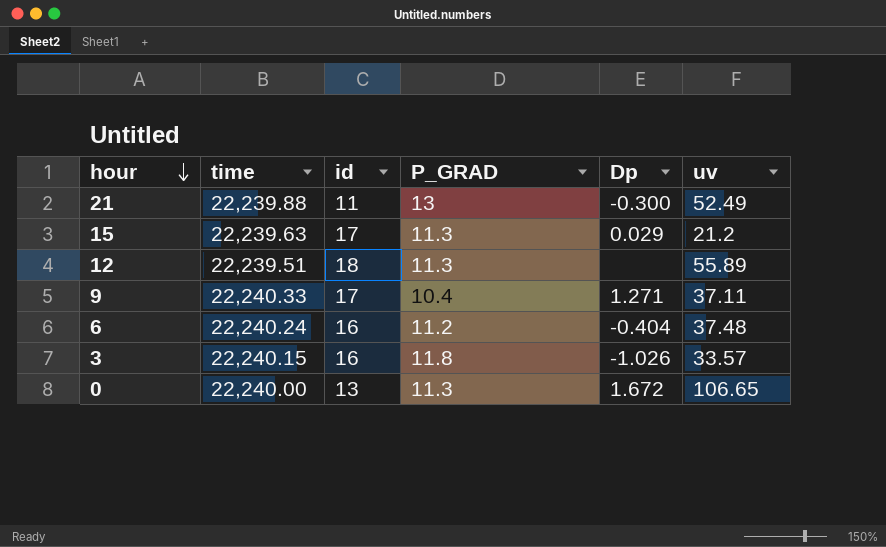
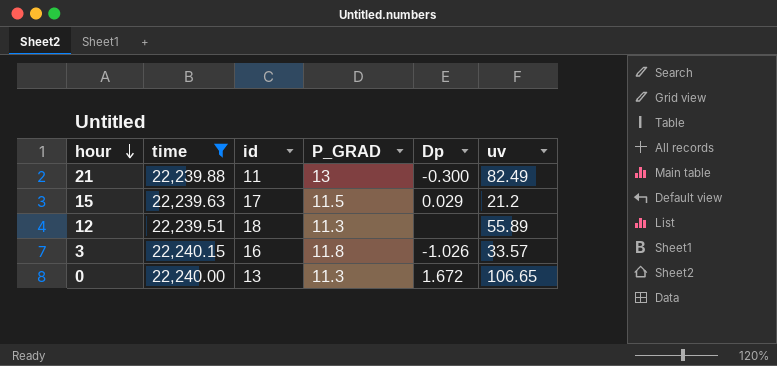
filter: none -> time <= 22,240.15
21 | uv: 52.49 -> 82.49
15 | P_GRAD: 11.3 -> 11.5

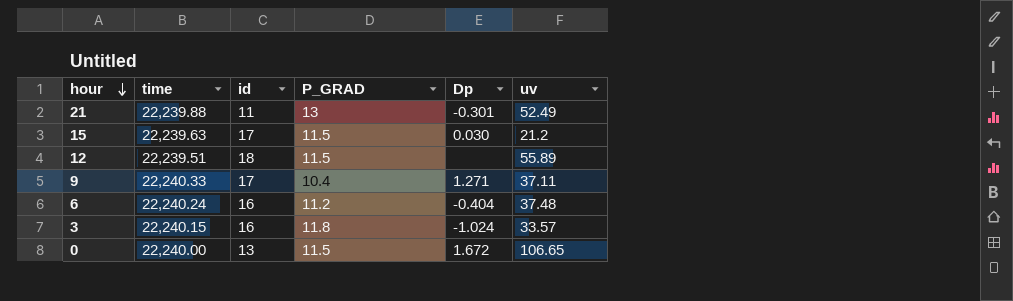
filter: time <= 22,240.15 -> none
21 | Dp: -0.300 -> -0.301
21 | uv: 82.49 -> 52.49
15 | Dp: 0.029 -> 0.030
12 | P_GRAD: 11.3 -> 11.5
3 | Dp: -1.026 -> -1.024
0 | P_GRAD: 11.3 -> 11.5

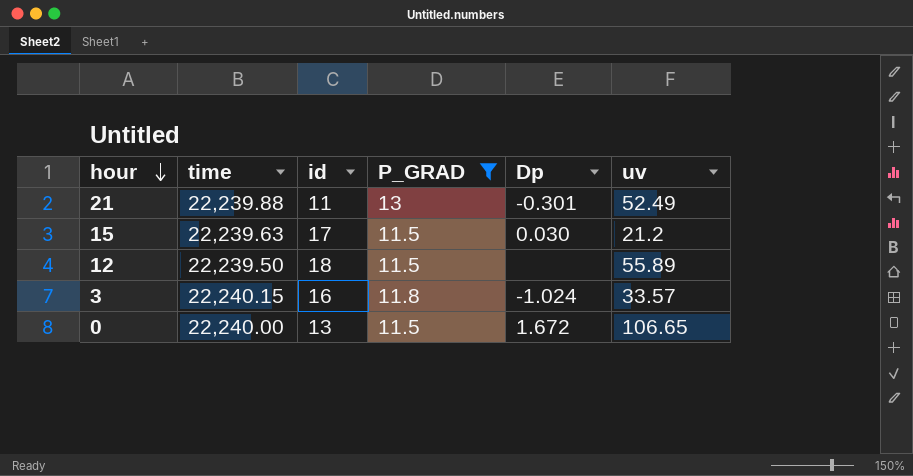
filter: none -> P_GRAD >= 11.5
12 | time: 22,239.51 -> 22,239.50

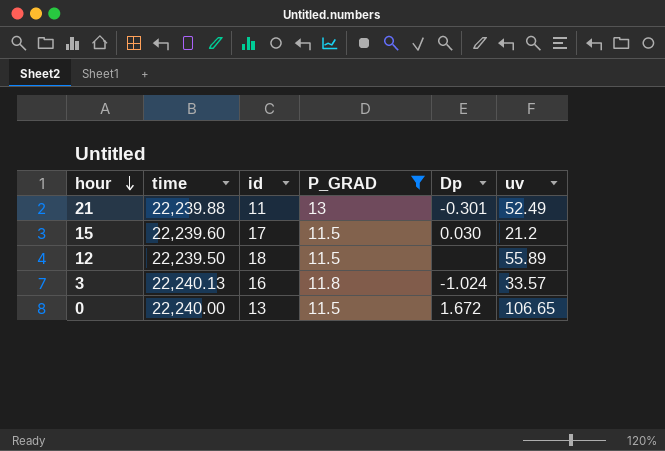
15 | time: 22,239.63 -> 22,239.60
3 | time: 22,240.15 -> 22,240.13

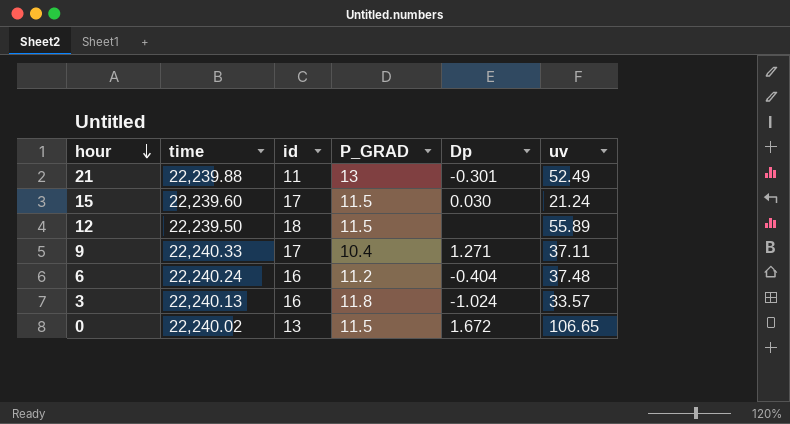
filter: P_GRAD >= 11.5 -> none
15 | uv: 21.2 -> 21.24
0 | time: 22,240.00 -> 22,240.02

